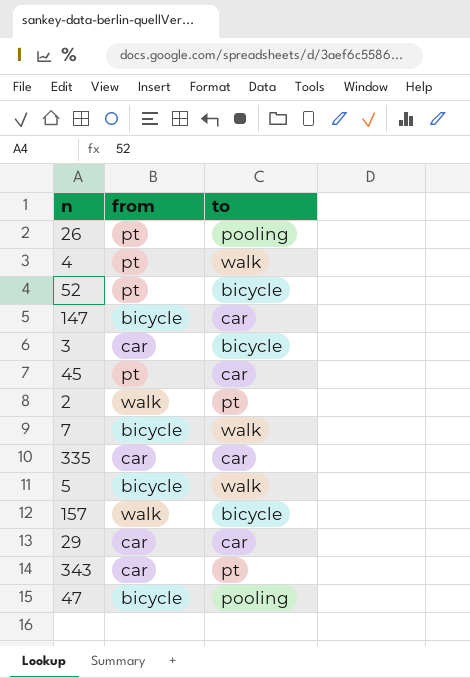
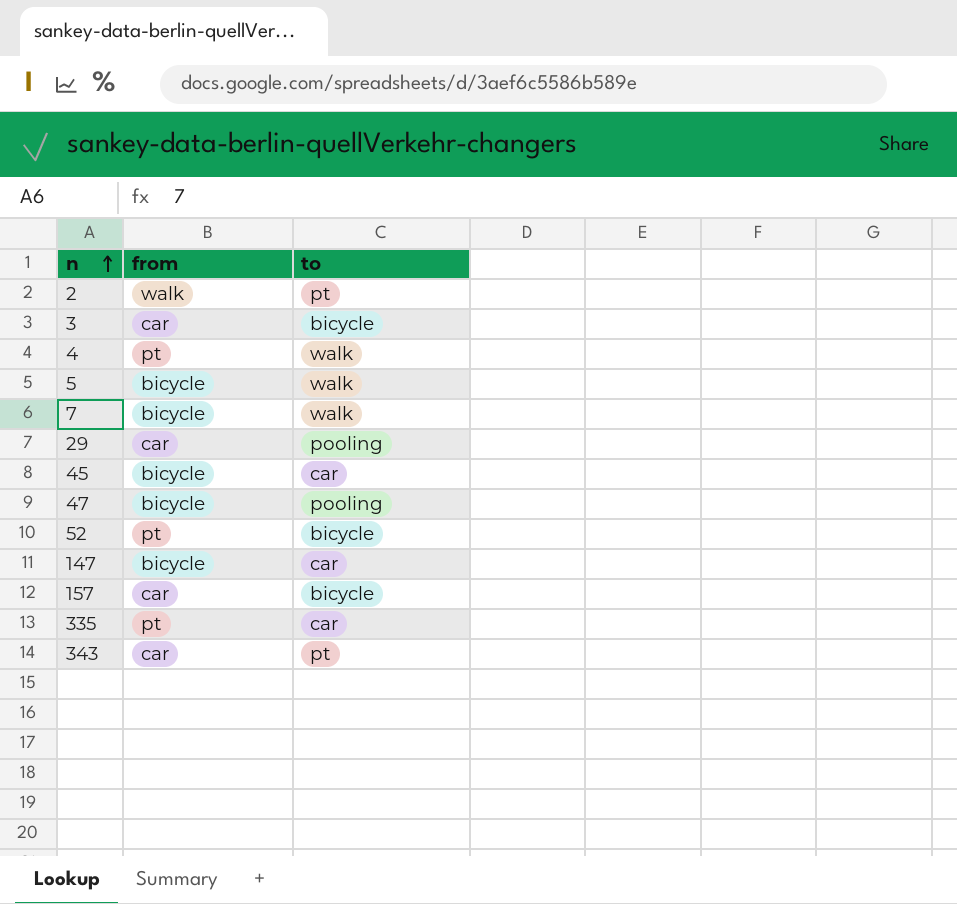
row order: none -> n ascending
row 26: pt | pooling -> none
29 | to: car -> pooling
45 | from: pt -> bicycle
157 | from: walk -> car
335 | from: car -> pt

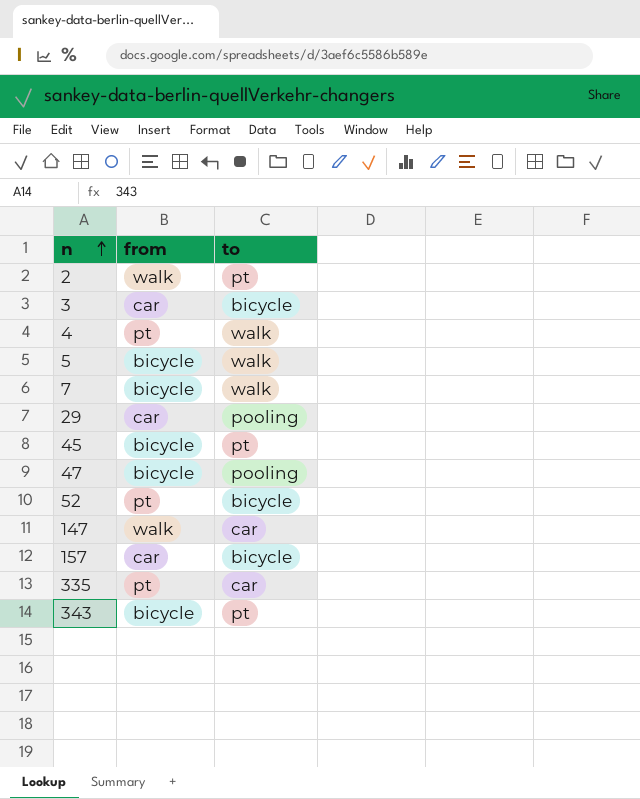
45 | to: car -> pt
147 | from: bicycle -> walk
343 | from: car -> bicycle

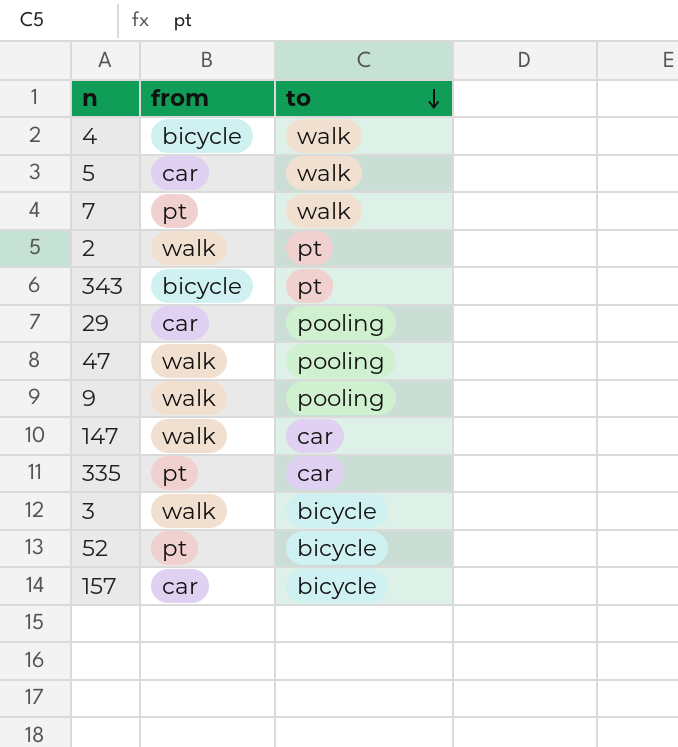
row order: n ascending -> to descending
row 45: bicycle | pt -> none
4 | from: pt -> bicycle
5 | from: bicycle -> car
7 | from: bicycle -> pt
47 | from: bicycle -> walk
row 9: none -> walk | pooling
3 | from: car -> walk

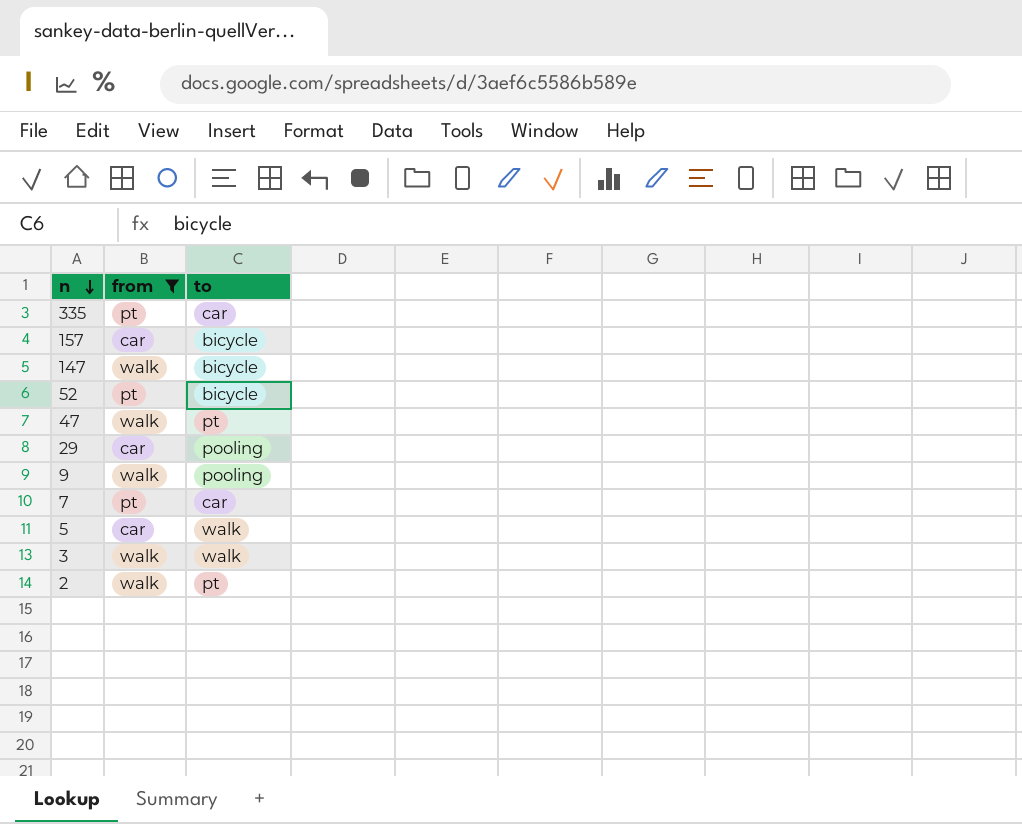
filter: none -> from != bicycle
row order: to descending -> n descending
147 | to: car -> bicycle
47 | to: pooling -> pt
7 | to: walk -> car
3 | to: bicycle -> walk

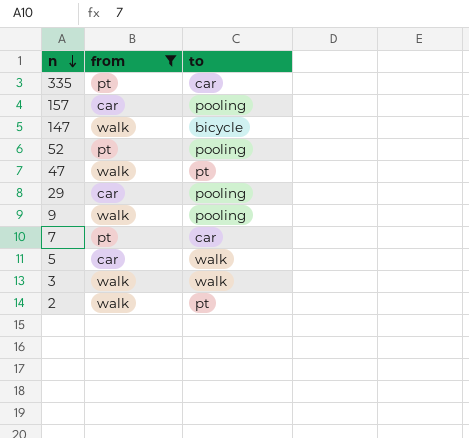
157 | to: bicycle -> pooling
52 | to: bicycle -> pooling

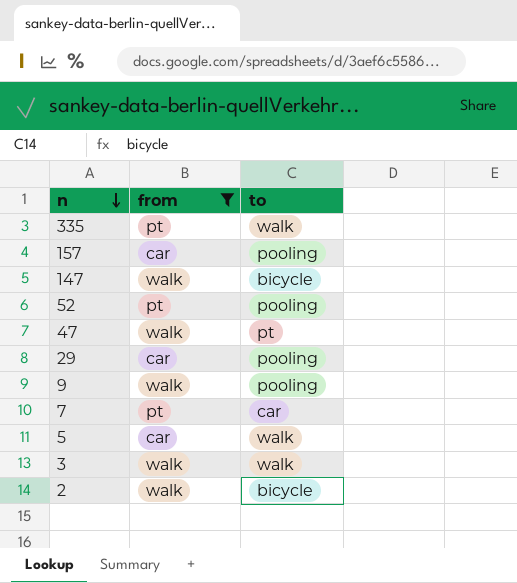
335 | to: car -> walk
2 | to: pt -> bicycle

